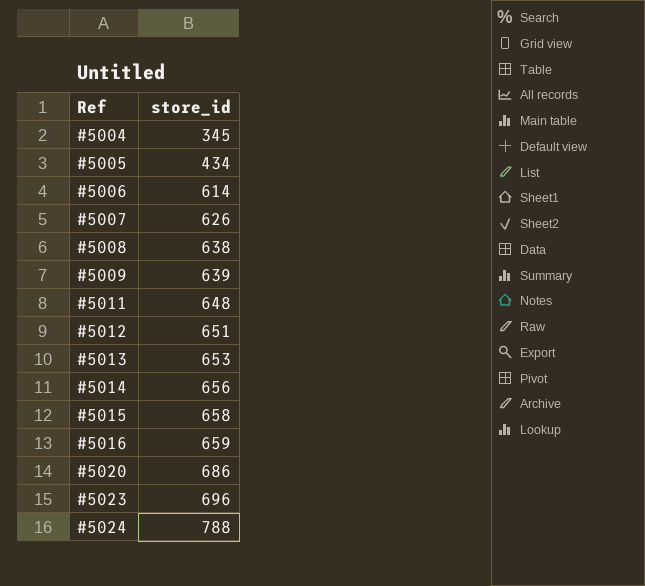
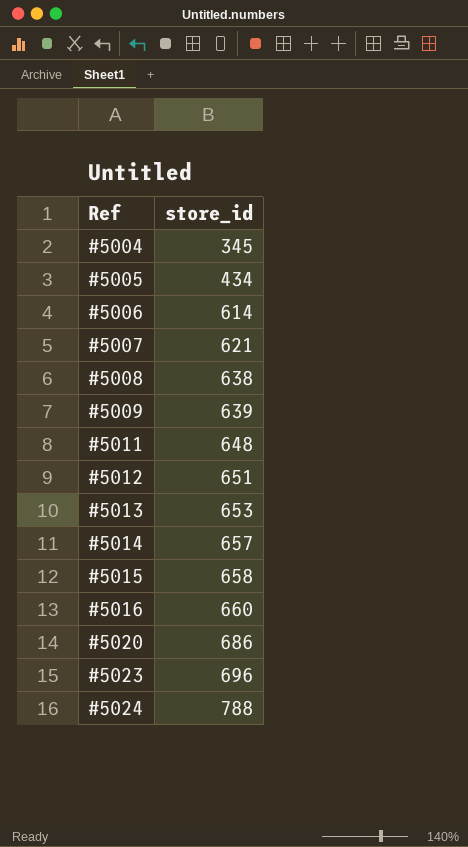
#5007 | store_id: 626 -> 621
#5014 | store_id: 656 -> 657
#5016 | store_id: 659 -> 660

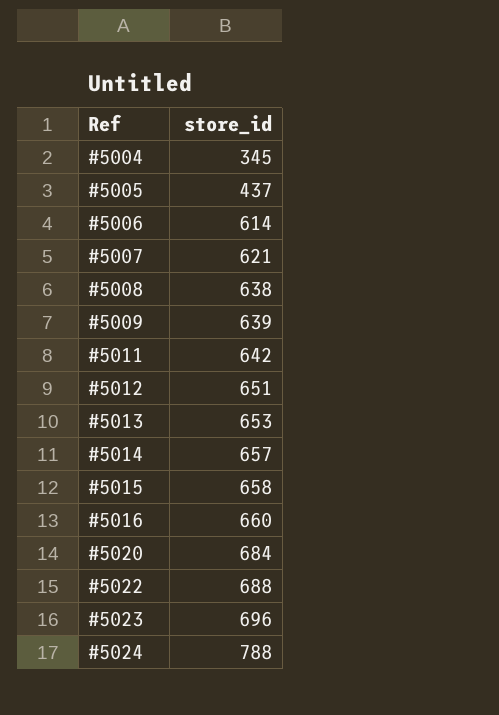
#5005 | store_id: 434 -> 437
#5011 | store_id: 648 -> 642
#5020 | store_id: 686 -> 684
row #5022: none -> 688

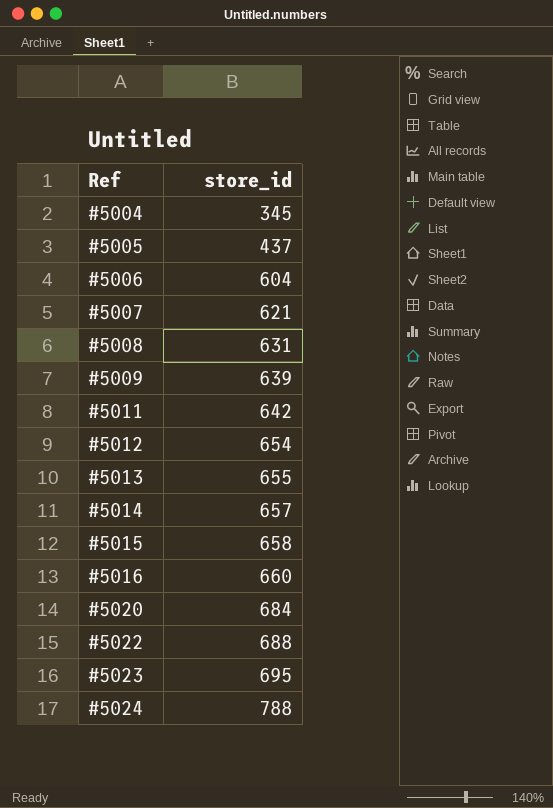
#5006 | store_id: 614 -> 604
#5008 | store_id: 638 -> 631
#5012 | store_id: 651 -> 654
#5013 | store_id: 653 -> 655
#5023 | store_id: 696 -> 695

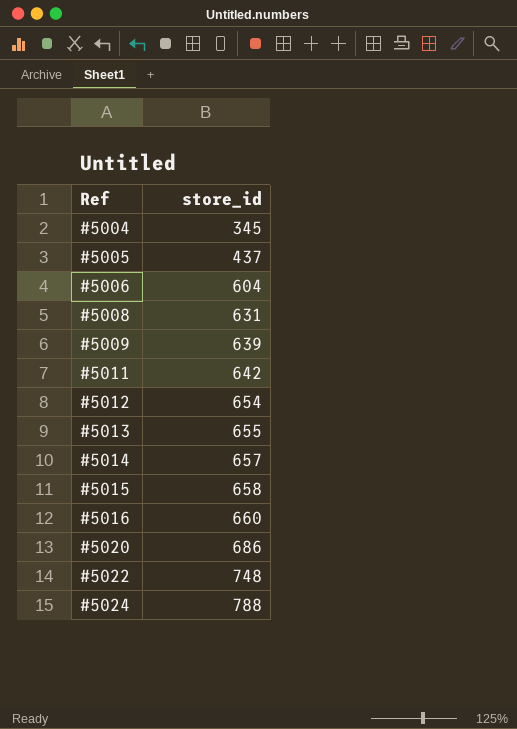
row #5007: 621 -> none
row #5023: 695 -> none
#5020 | store_id: 684 -> 686
#5022 | store_id: 688 -> 748

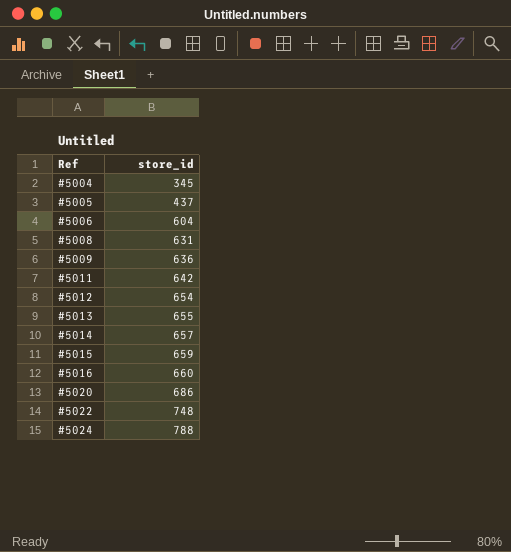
#5009 | store_id: 639 -> 636
#5015 | store_id: 658 -> 659

